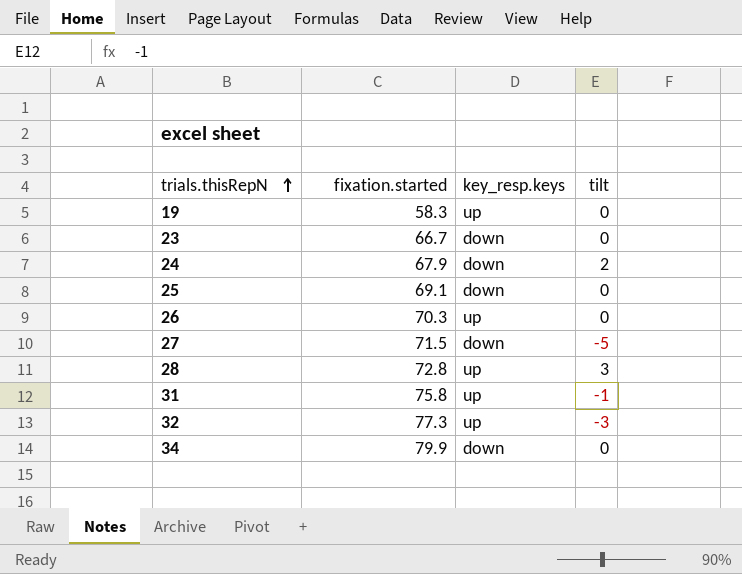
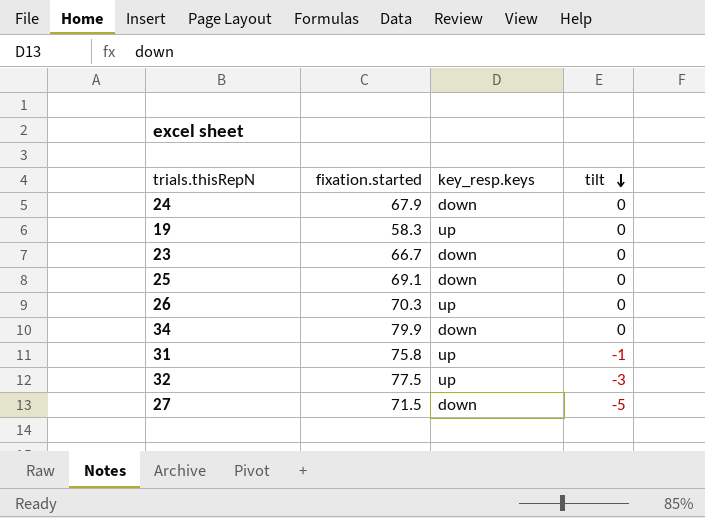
row order: trials.thisRepN ascending -> tilt descending
row 28: 72.8 | up | 3 -> none
24 | tilt: 2 -> 0
32 | fixation.started: 77.3 -> 77.5

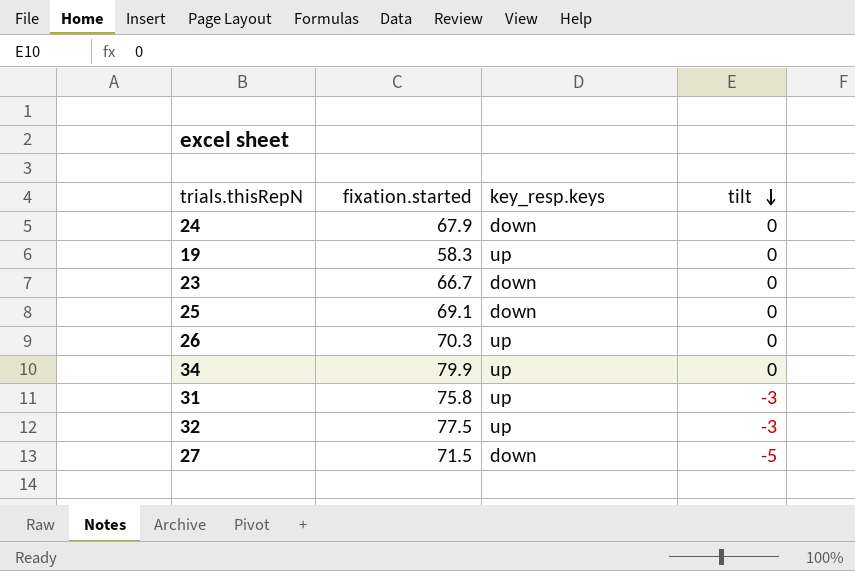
34 | key_resp.keys: down -> up
31 | tilt: -1 -> -3

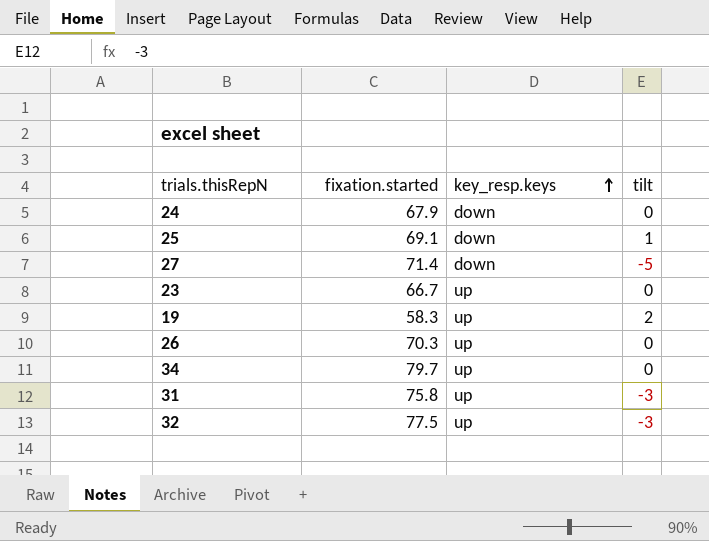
row order: tilt descending -> key_resp.keys ascending
25 | tilt: 0 -> 1
27 | fixation.started: 71.5 -> 71.4
23 | key_resp.keys: down -> up
19 | tilt: 0 -> 2
34 | fixation.started: 79.9 -> 79.7

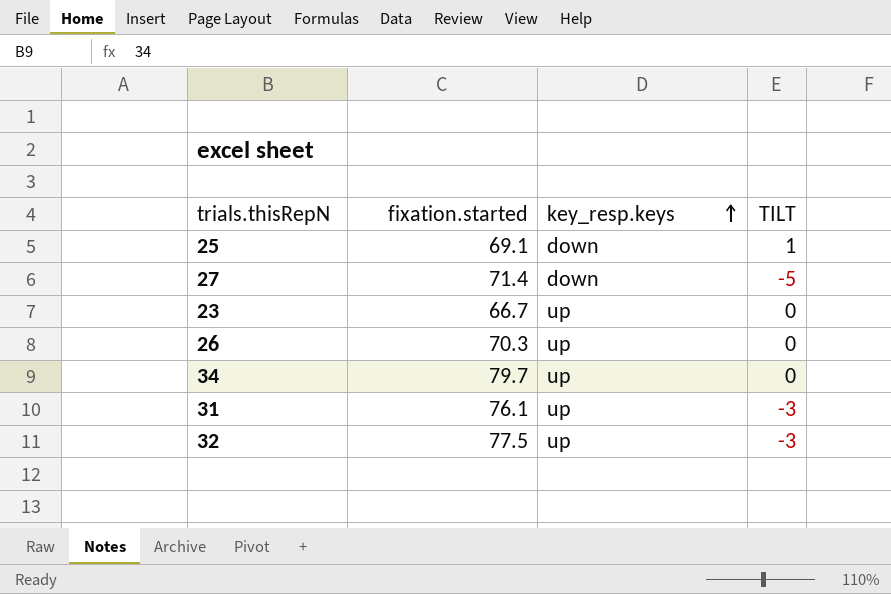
column name: tilt -> TILT
row 24: 67.9 | down | 0 -> none
row 19: 58.3 | up | 2 -> none
31 | fixation.started: 75.8 -> 76.1

